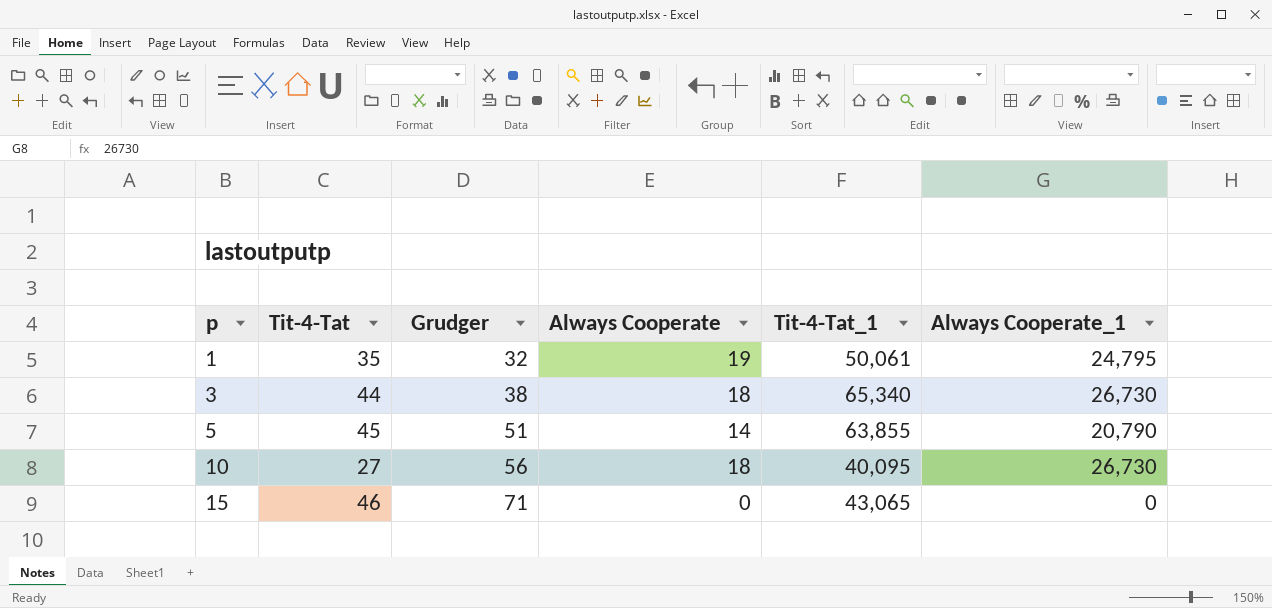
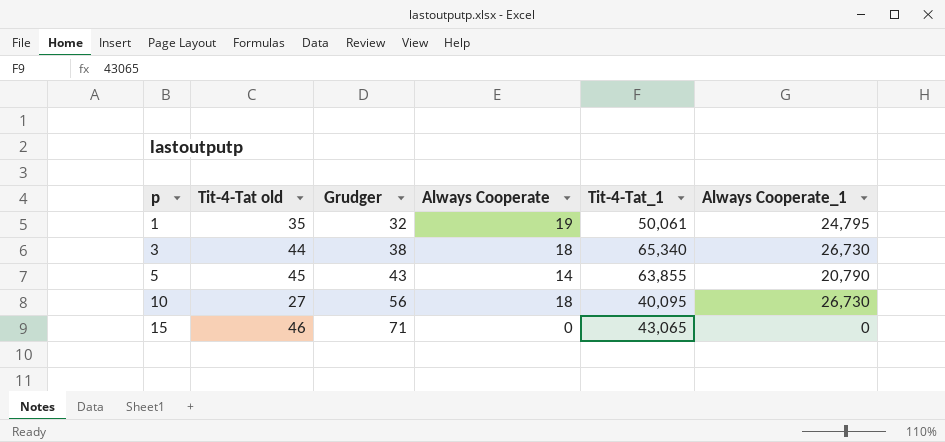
column name: Tit-4-Tat -> Tit-4-Tat old
5 | Grudger: 51 -> 43

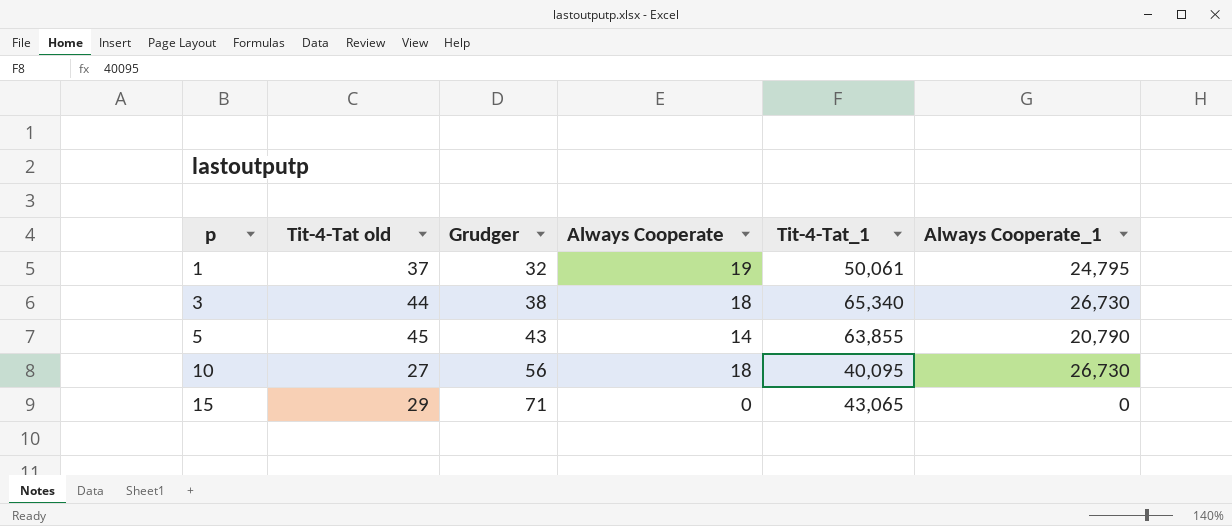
1 | Tit-4-Tat old: 35 -> 37
15 | Tit-4-Tat old: 46 -> 29

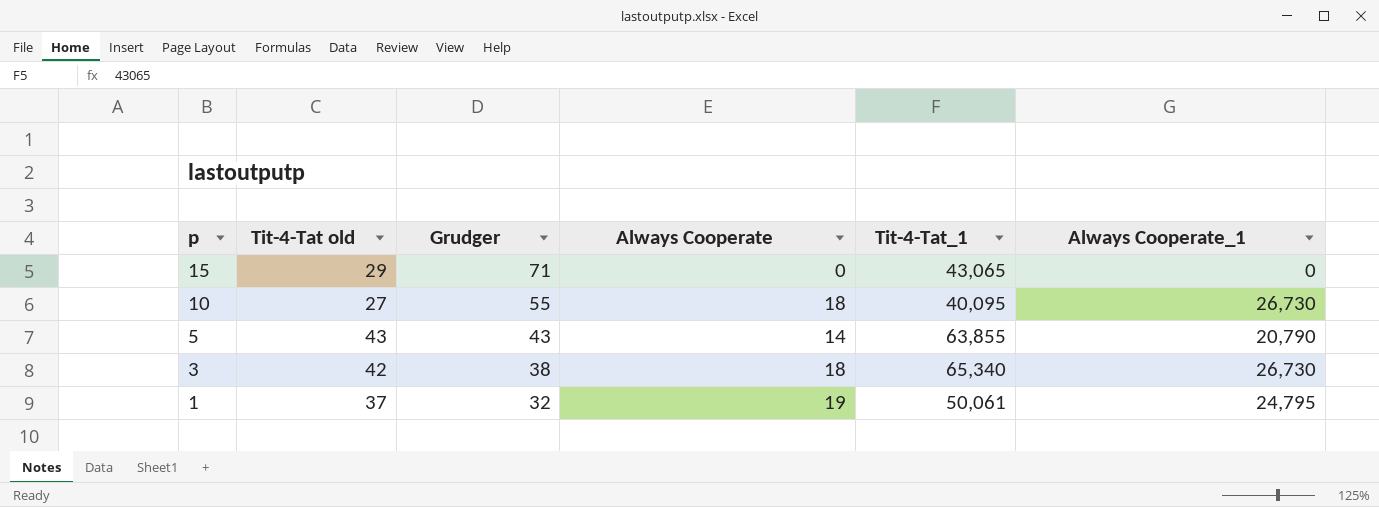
row order: p ascending -> p descending
10 | Grudger: 56 -> 55
5 | Tit-4-Tat old: 45 -> 43
3 | Tit-4-Tat old: 44 -> 42

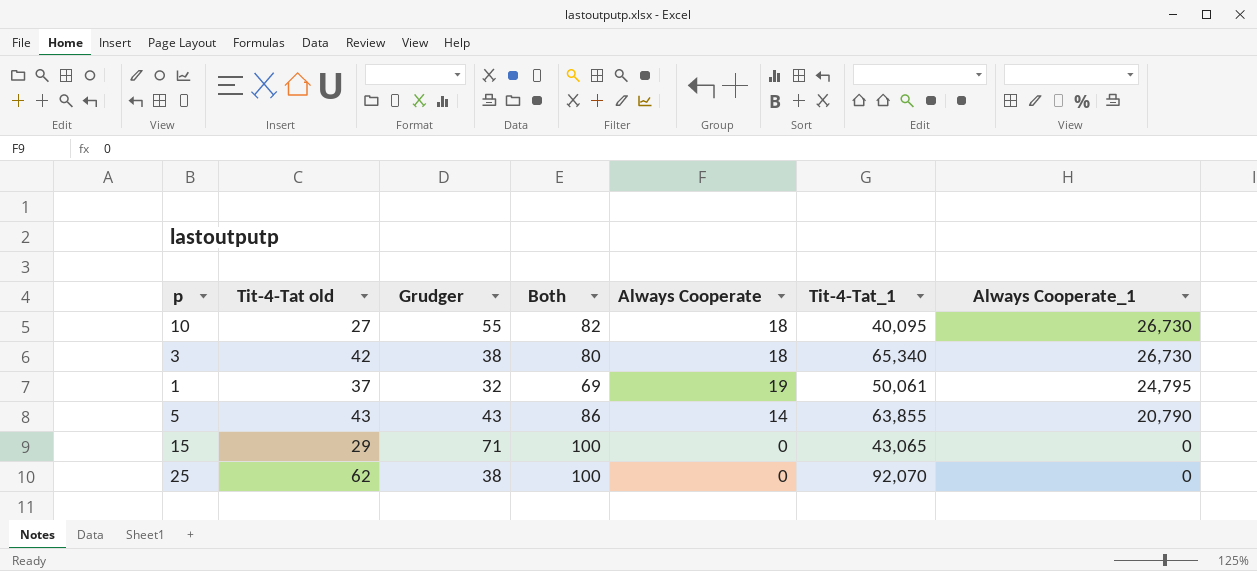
row order: p descending -> Always Cooperate_1 descending
column Both | formula: none -> [Tit-4-Tat old] + [Grudger]
row 25: none -> 62 | 38 | 100 | 0 | 92,070 | 0

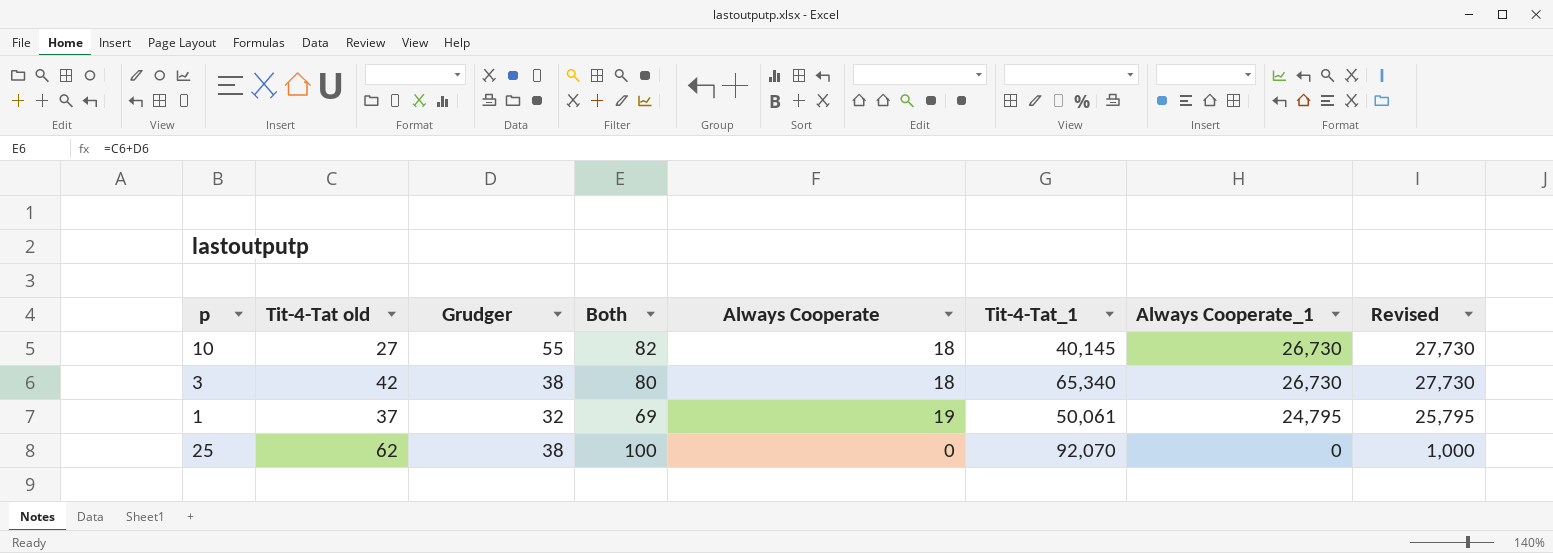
column Revised | formula: none -> [Always Cooperate_1] + 1000
row 5: 43 | 43 | 86 | 14 | 63,855 | 20,790 -> none
row 15: 29 | 71 | 100 | 0 | 43,065 | 0 -> none
10 | Tit-4-Tat_1: 40,095 -> 40,145

